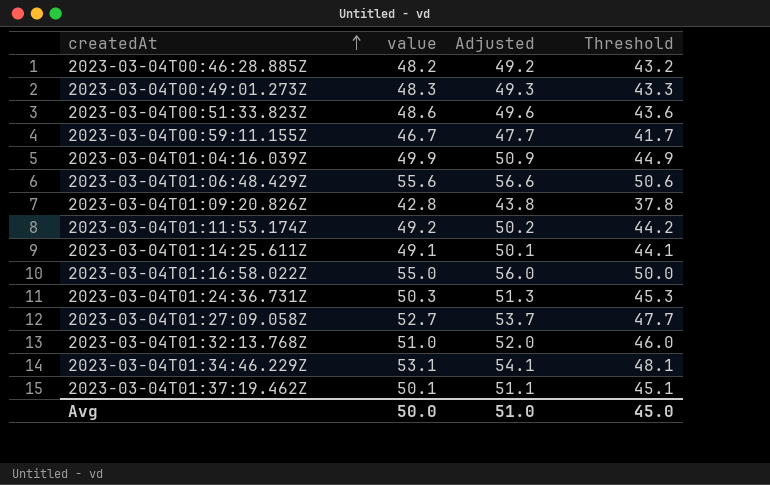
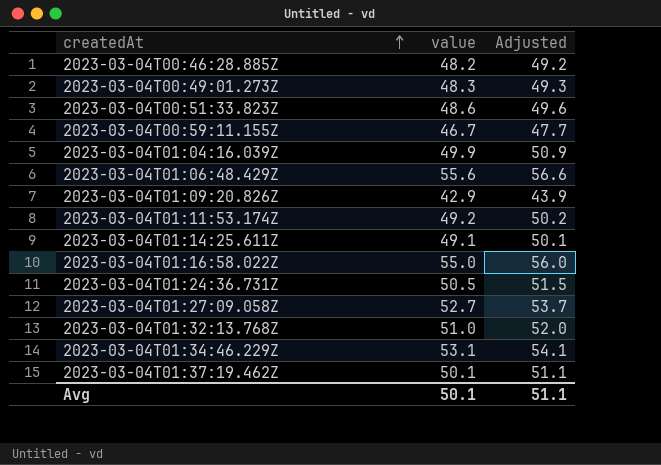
column Threshold | formula: [value] - 5 -> none
2023-03-04T01:09:20.826Z | value: 42.8 -> 42.9
2023-03-04T01:09:20.826Z | Adjusted: 43.8 -> 43.9
2023-03-04T01:24:36.731Z | value: 50.3 -> 50.5
2023-03-04T01:24:36.731Z | Adjusted: 51.3 -> 51.5
Avg | value: 50.0 -> 50.1
Avg | Adjusted: 51.0 -> 51.1

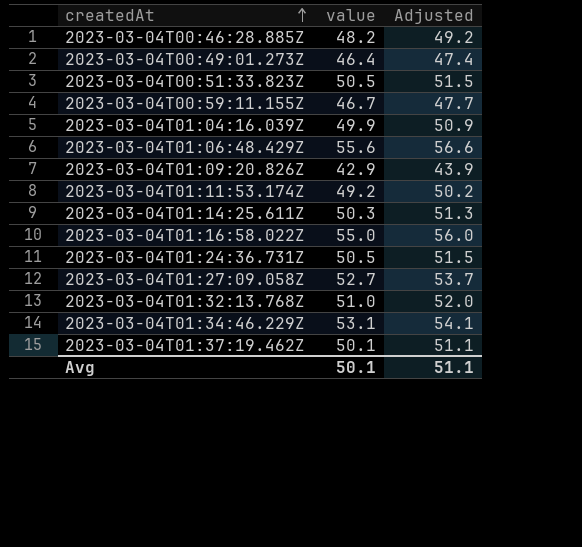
2023-03-04T00:49:01.273Z | value: 48.3 -> 46.4
2023-03-04T00:49:01.273Z | Adjusted: 49.3 -> 47.4
2023-03-04T00:51:33.823Z | value: 48.6 -> 50.5
2023-03-04T00:51:33.823Z | Adjusted: 49.6 -> 51.5
2023-03-04T01:14:25.611Z | value: 49.1 -> 50.3
2023-03-04T01:14:25.611Z | Adjusted: 50.1 -> 51.3

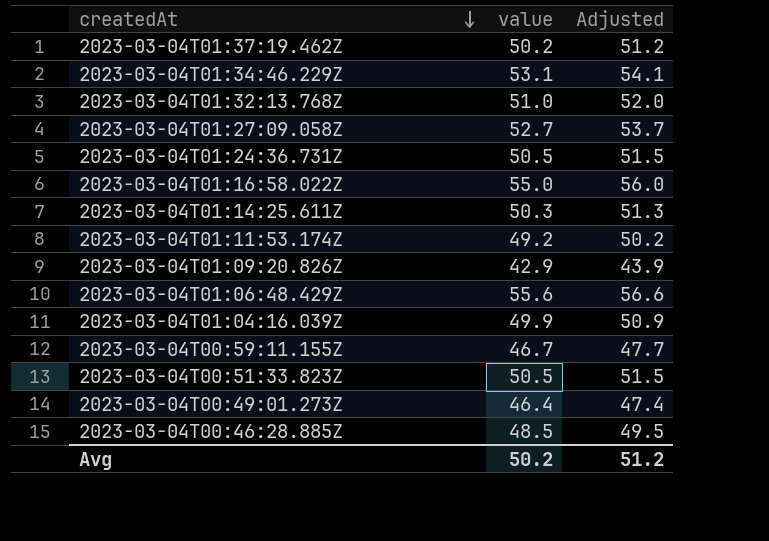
row order: createdAt ascending -> createdAt descending
2023-03-04T01:37:19.462Z | value: 50.1 -> 50.2
2023-03-04T01:37:19.462Z | Adjusted: 51.1 -> 51.2
2023-03-04T00:46:28.885Z | value: 48.2 -> 48.5
2023-03-04T00:46:28.885Z | Adjusted: 49.2 -> 49.5
Avg | value: 50.1 -> 50.2
Avg | Adjusted: 51.1 -> 51.2

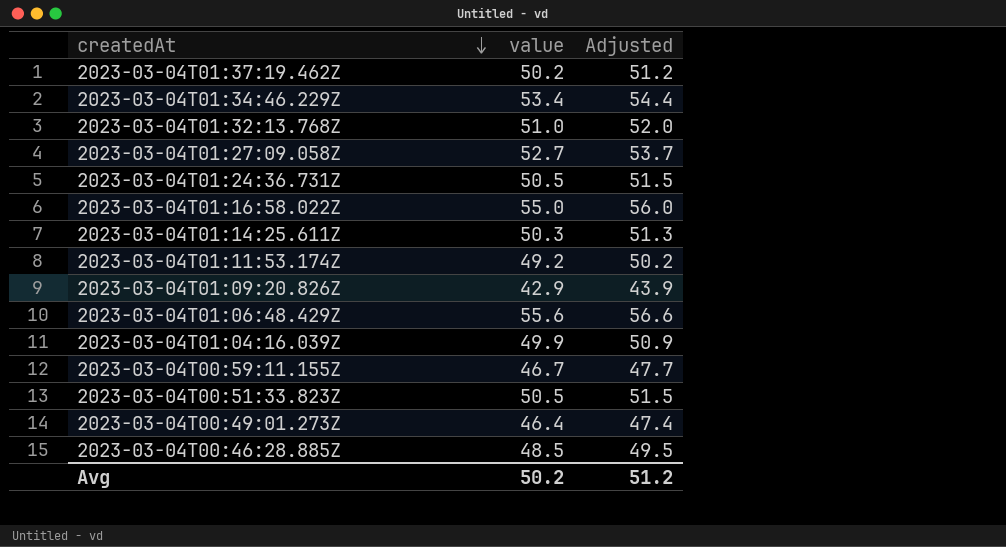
2023-03-04T01:34:46.229Z | value: 53.1 -> 53.4
2023-03-04T01:34:46.229Z | Adjusted: 54.1 -> 54.4

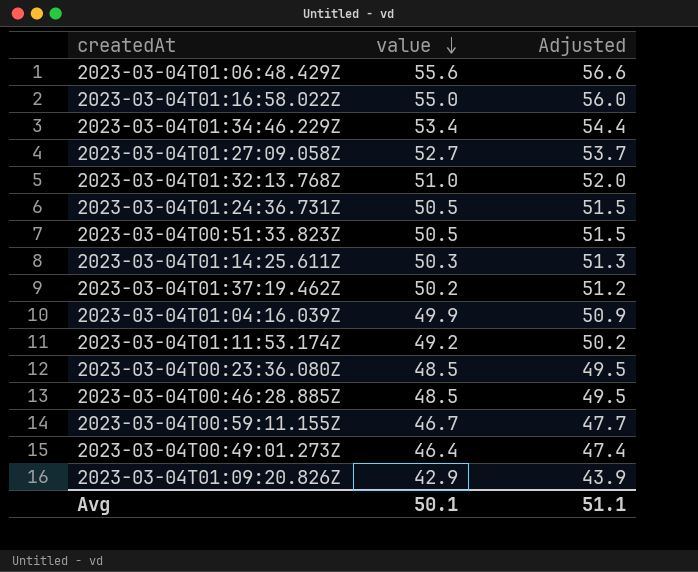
row order: createdAt descending -> value descending
row 2023-03-04T00:23:36.080Z: none -> 48.5 | 49.5
Avg | value: 50.2 -> 50.1
Avg | Adjusted: 51.2 -> 51.1

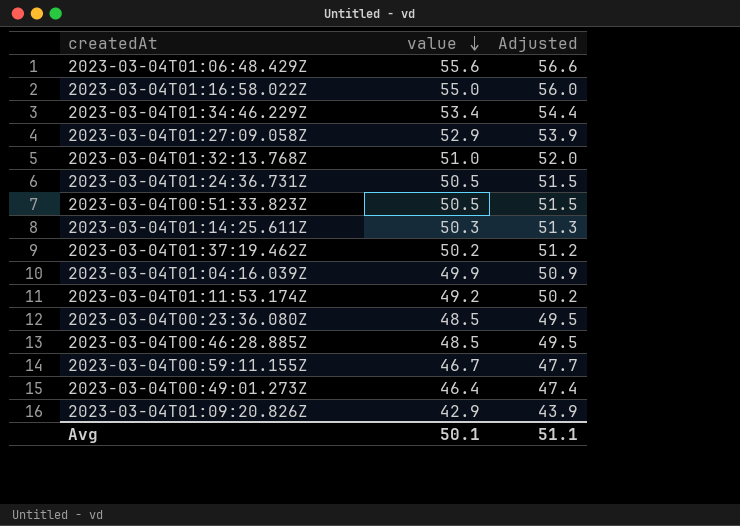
2023-03-04T01:27:09.058Z | value: 52.7 -> 52.9
2023-03-04T01:27:09.058Z | Adjusted: 53.7 -> 53.9

